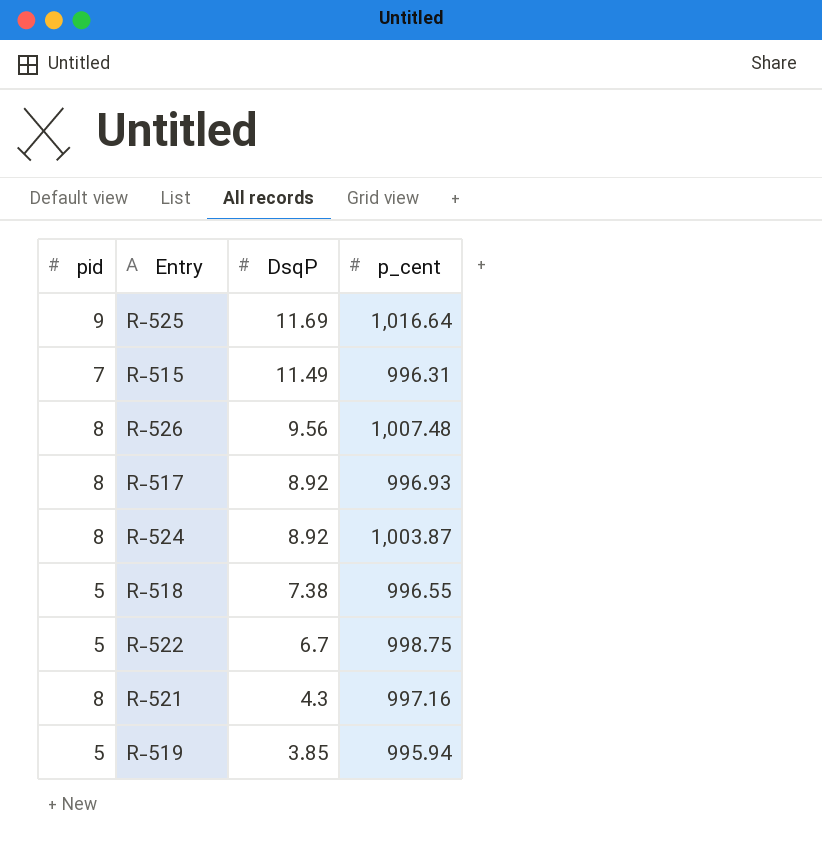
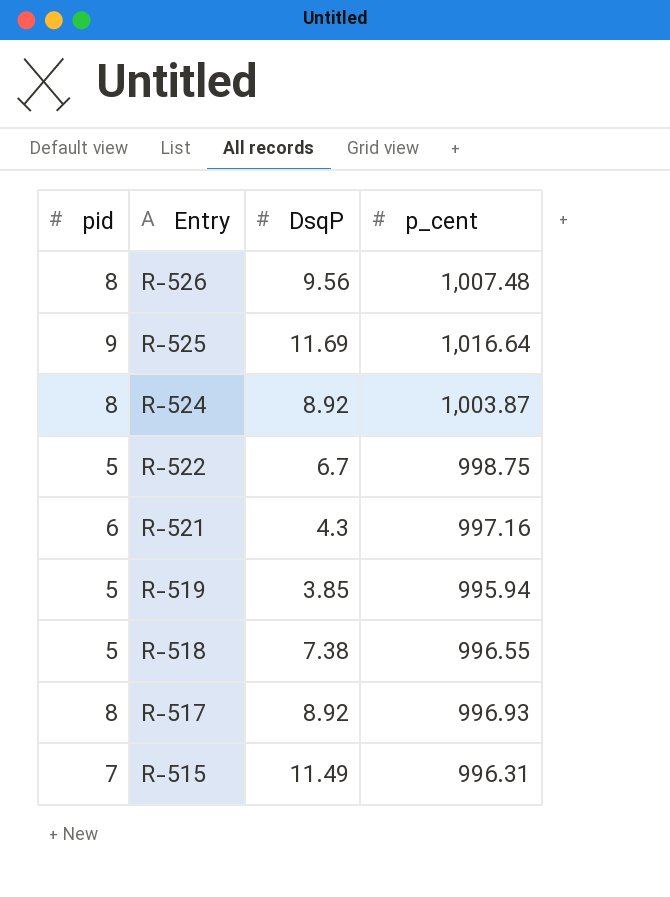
row order: DsqP descending -> Entry descending
R-521 | pid: 8 -> 6

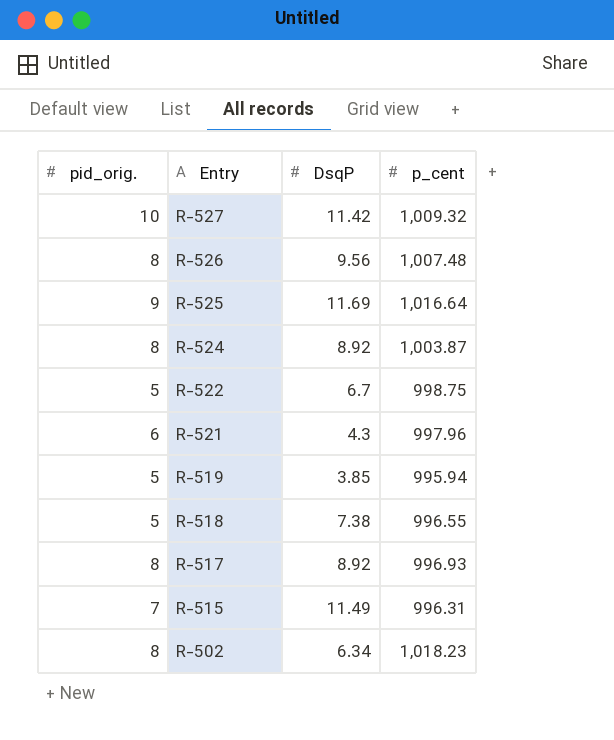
column name: pid -> pid_orig.
row R-527: none -> 10 | 11.42 | 1,009.32
R-521 | p_cent: 997.16 -> 997.96
row R-502: none -> 8 | 6.34 | 1,018.23

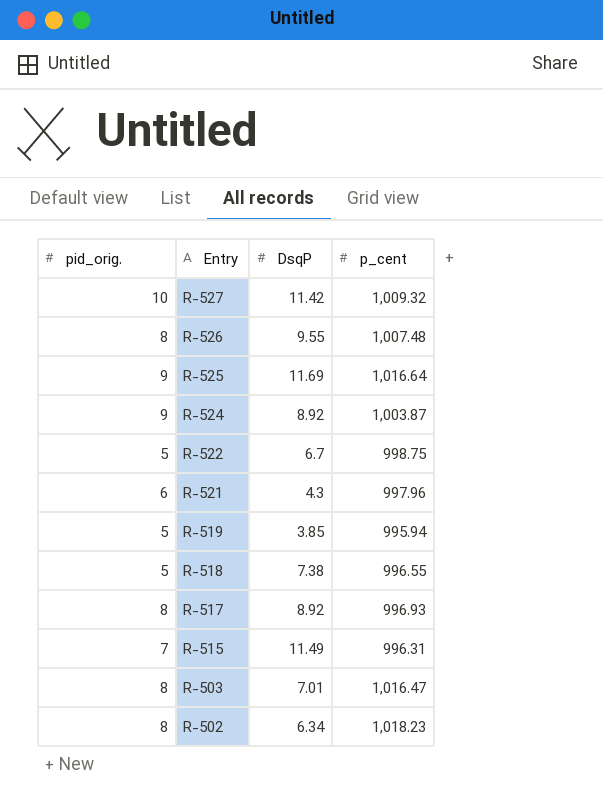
R-526 | DsqP: 9.56 -> 9.55
R-524 | pid_orig.: 8 -> 9
row R-503: none -> 8 | 7.01 | 1,016.47

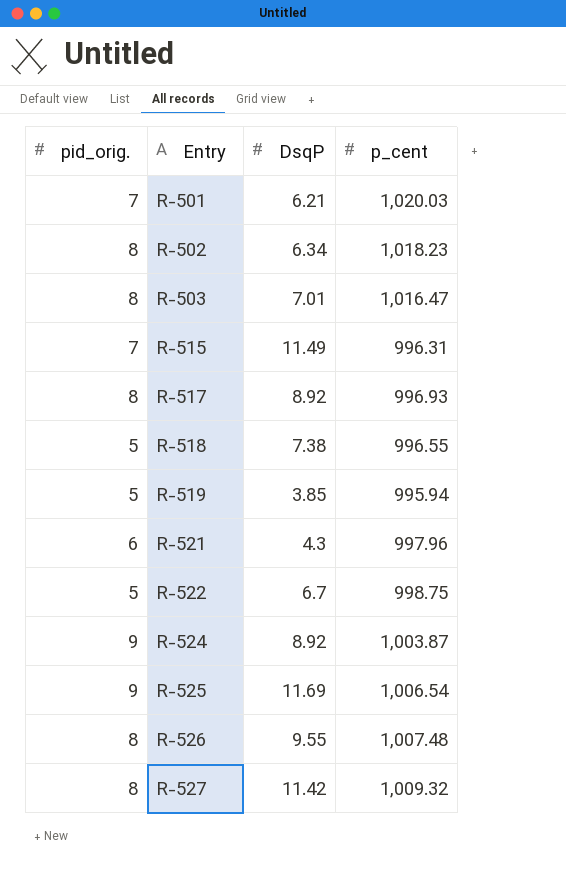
row order: Entry descending -> Entry ascending
row R-501: none -> 7 | 6.21 | 1,020.03
R-525 | p_cent: 1,016.64 -> 1,006.54
R-527 | pid_orig.: 10 -> 8

